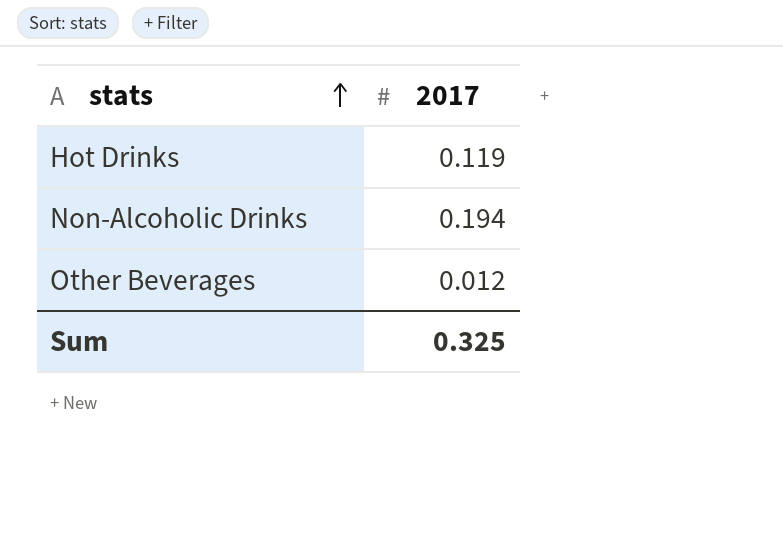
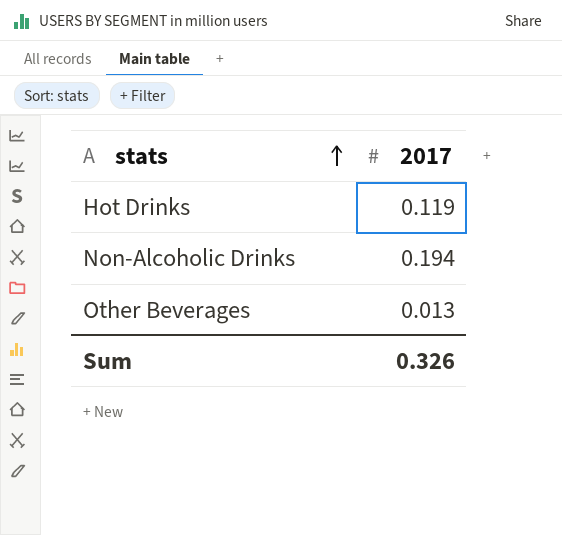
Other Beverages | 2017: 0.012 -> 0.013
Sum | 2017: 0.325 -> 0.326

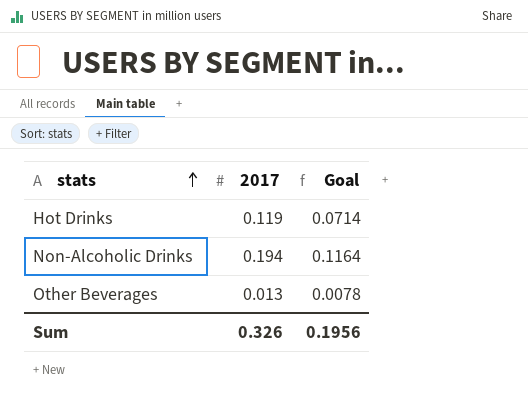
column Goal | formula: none -> [2017] * 0.6

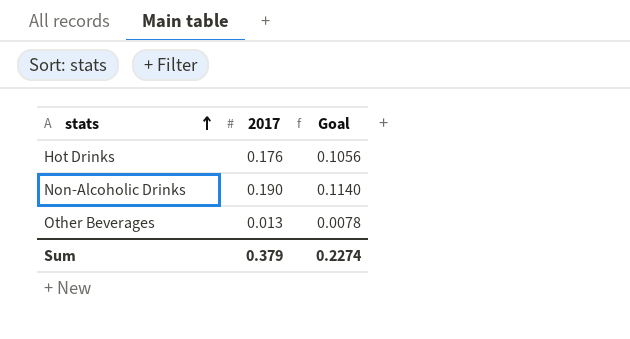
Hot Drinks | 2017: 0.119 -> 0.176
Hot Drinks | Goal: 0.0714 -> 0.1056
Non-Alcoholic Drinks | 2017: 0.194 -> 0.190
Non-Alcoholic Drinks | Goal: 0.1164 -> 0.1140
Sum | 2017: 0.326 -> 0.379
Sum | Goal: 0.1956 -> 0.2274

